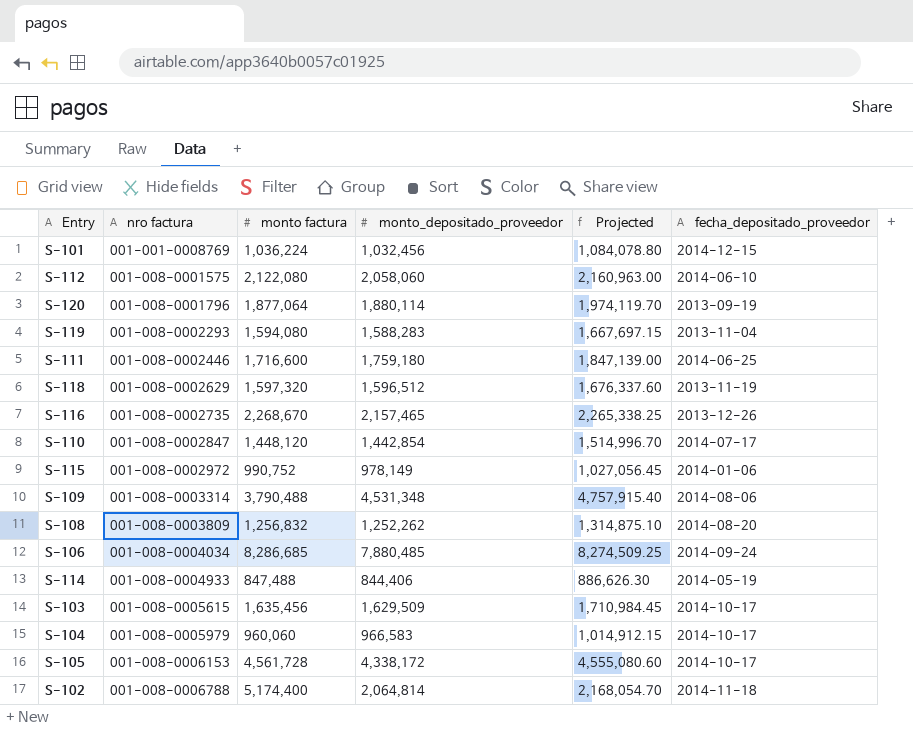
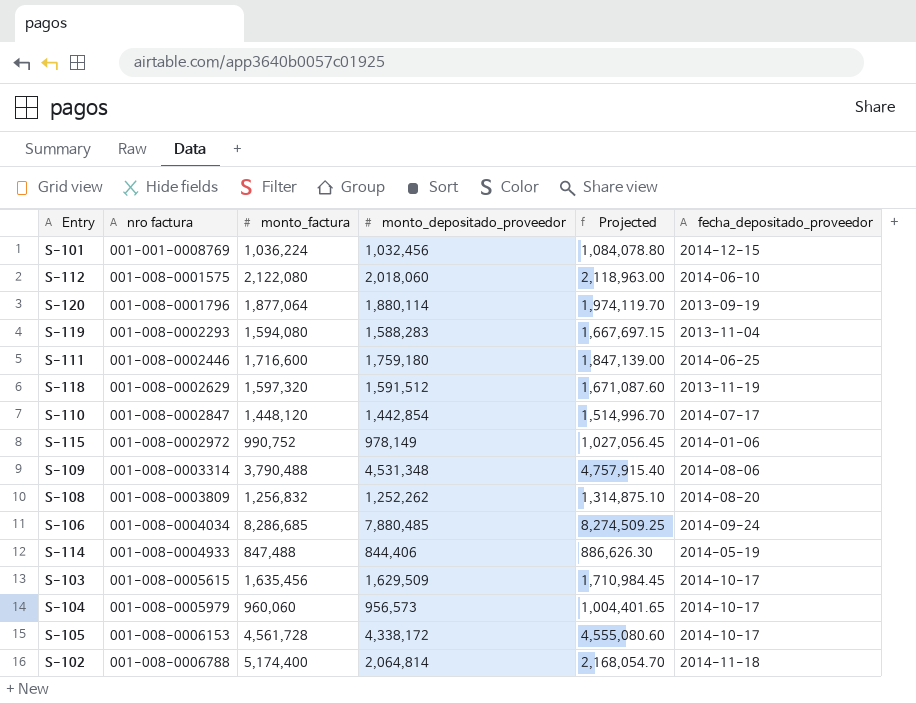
column name: monto factura -> monto_factura
row S-116: 001-008-0002735 | 2,268,670 | 2,157,465 | 2,265,338.25 | 2013-12-26 -> none
S-112 | monto_depositado_proveedor: 2,058,060 -> 2,018,060
S-112 | Projected: 2,160,963.00 -> 2,118,963.00
S-118 | monto_depositado_proveedor: 1,596,512 -> 1,591,512
S-118 | Projected: 1,676,337.60 -> 1,671,087.60
S-104 | monto_depositado_proveedor: 966,583 -> 956,573
S-104 | Projected: 1,014,912.15 -> 1,004,401.65

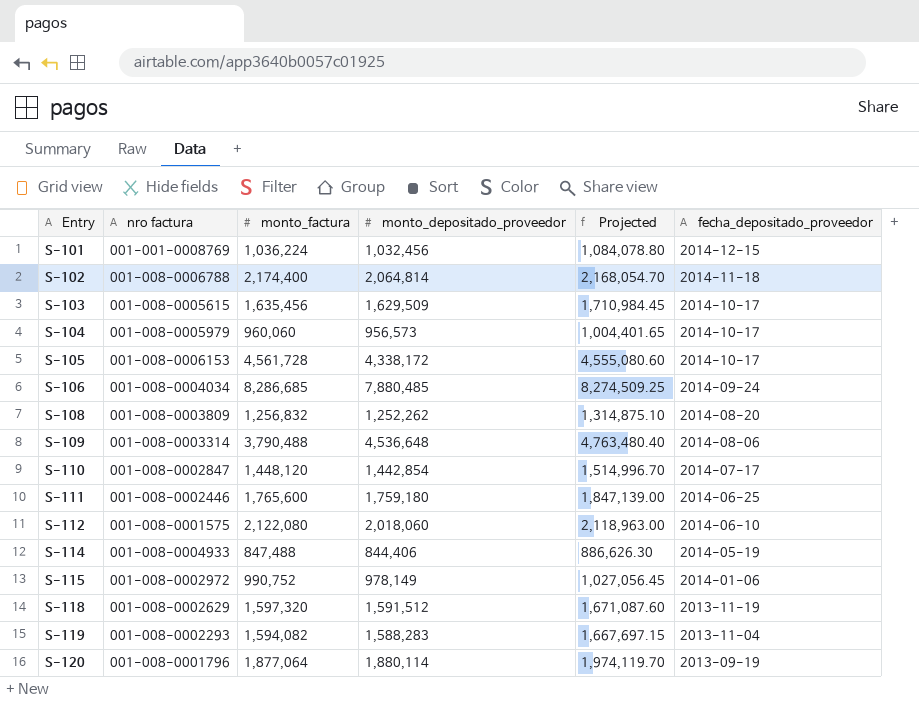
row order: nro factura ascending -> Entry ascending
S-102 | monto_factura: 5,174,400 -> 2,174,400
S-109 | monto_depositado_proveedor: 4,531,348 -> 4,536,648
S-109 | Projected: 4,757,915.40 -> 4,763,480.40
S-111 | monto_factura: 1,716,600 -> 1,765,600
S-119 | monto_factura: 1,594,080 -> 1,594,082

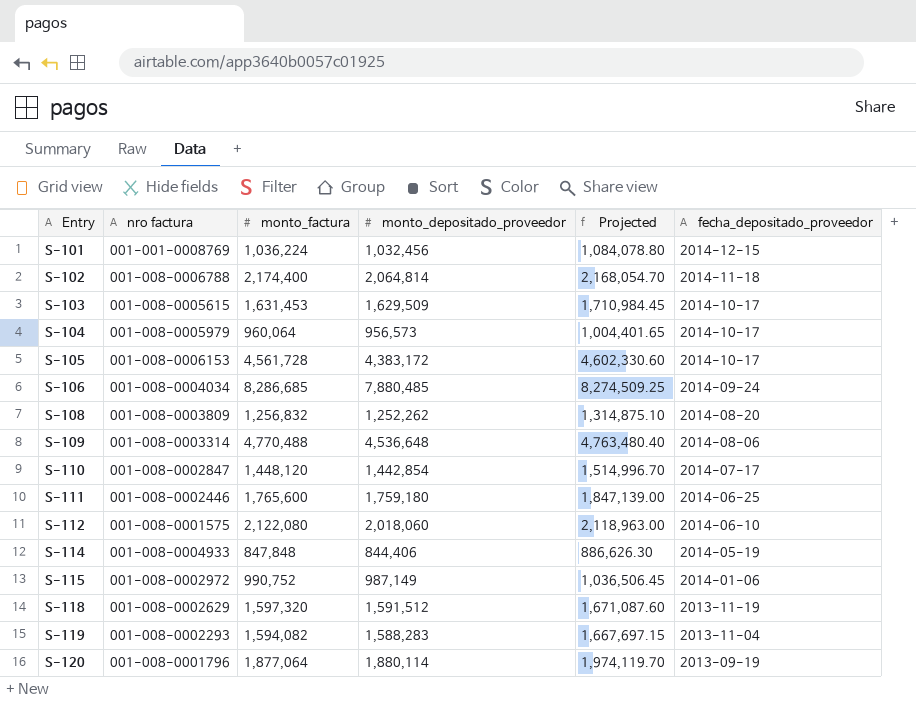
S-103 | monto_factura: 1,635,456 -> 1,631,453
S-104 | monto_factura: 960,060 -> 960,064
S-105 | monto_depositado_proveedor: 4,338,172 -> 4,383,172
S-105 | Projected: 4,555,080.60 -> 4,602,330.60
S-109 | monto_factura: 3,790,488 -> 4,770,488
S-114 | monto_factura: 847,488 -> 847,848
S-115 | monto_depositado_proveedor: 978,149 -> 987,149
S-115 | Projected: 1,027,056.45 -> 1,036,506.45

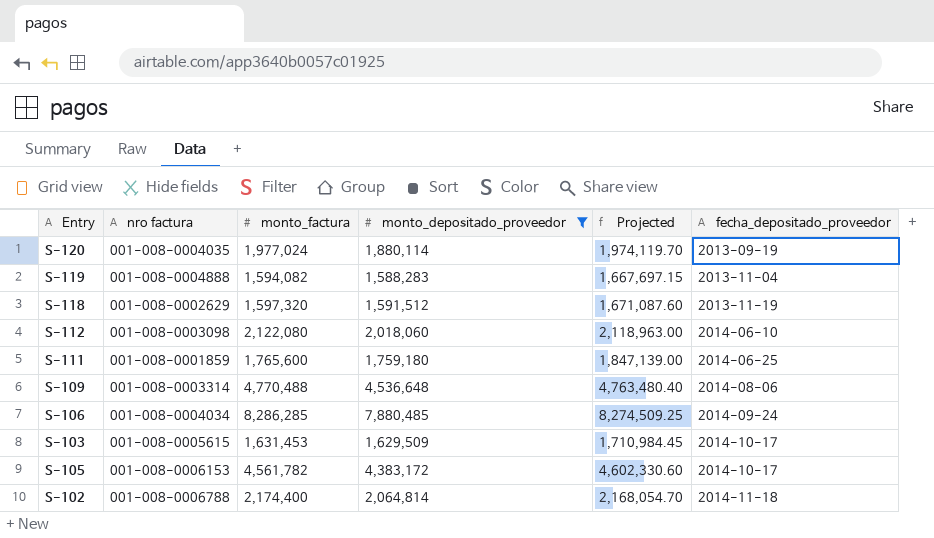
filter: none -> monto_depositado_proveedor >= 1,588,283
row order: Entry ascending -> fecha_depositado_proveedor ascending
S-120 | nro factura: 001-008-0001796 -> 001-008-0004035
S-120 | monto_factura: 1,877,064 -> 1,977,024
S-119 | nro factura: 001-008-0002293 -> 001-008-0004888
S-112 | nro factura: 001-008-0001575 -> 001-008-0003098
S-111 | nro factura: 001-008-0002446 -> 001-008-0001859
S-106 | monto_factura: 8,286,685 -> 8,286,285
S-105 | monto_factura: 4,561,728 -> 4,561,782

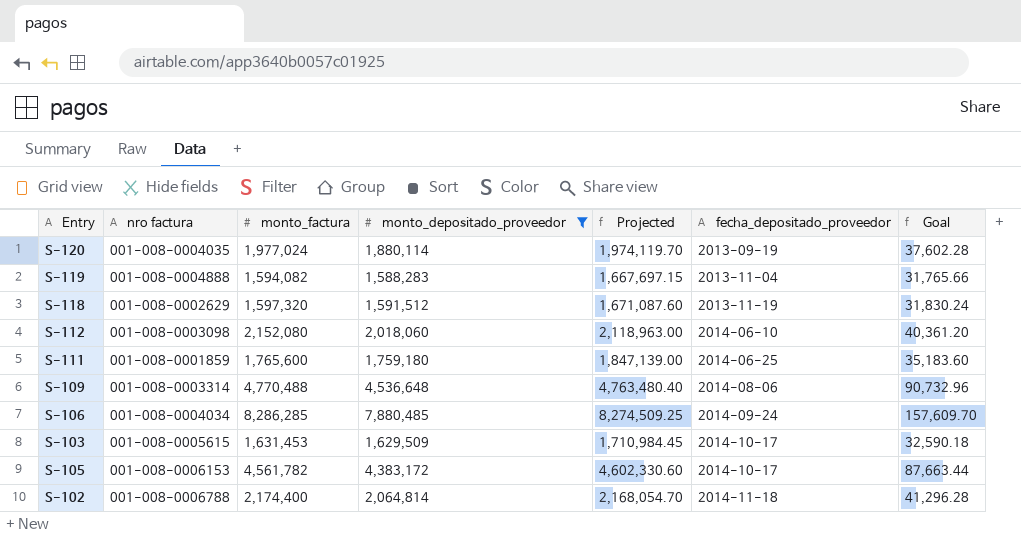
column Goal | formula: none -> [monto_depositado_proveedor] * 0.02
S-112 | monto_factura: 2,122,080 -> 2,152,080

